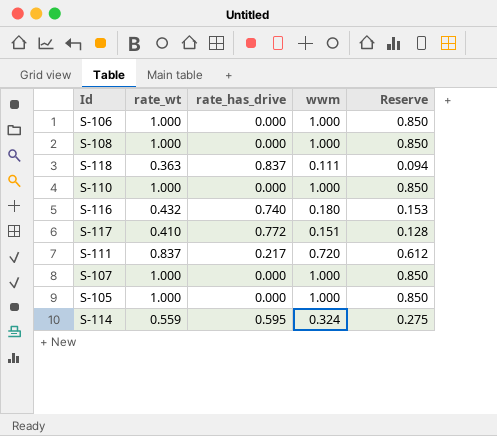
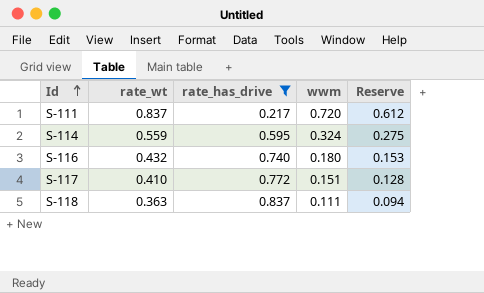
filter: none -> rate_has_drive != 0.000
row order: none -> Id ascending

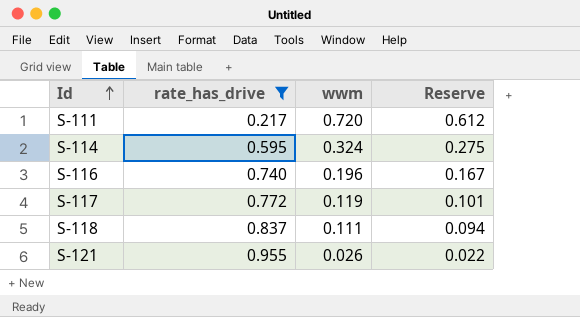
column rate_wt | position: 2 -> none
S-116 | wwm: 0.180 -> 0.196
S-116 | Reserve: 0.153 -> 0.167
S-117 | wwm: 0.151 -> 0.119
S-117 | Reserve: 0.128 -> 0.101
row S-121: none -> 0.955 | 0.026 | 0.022

